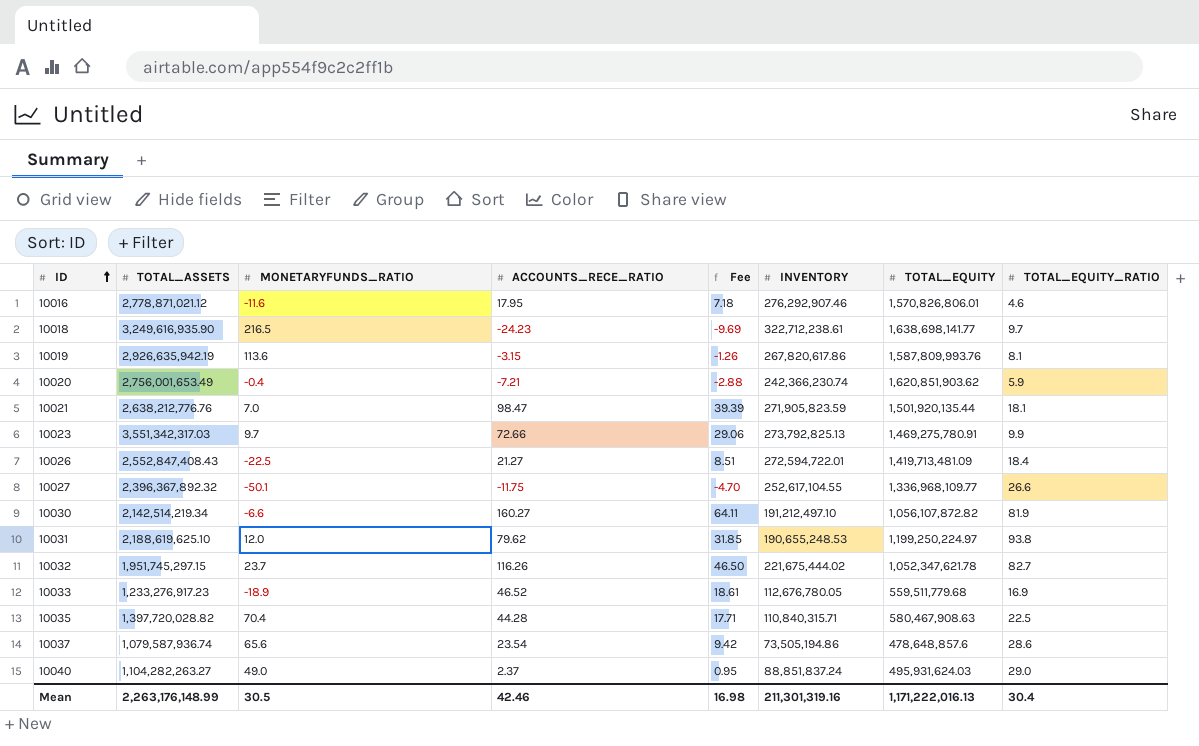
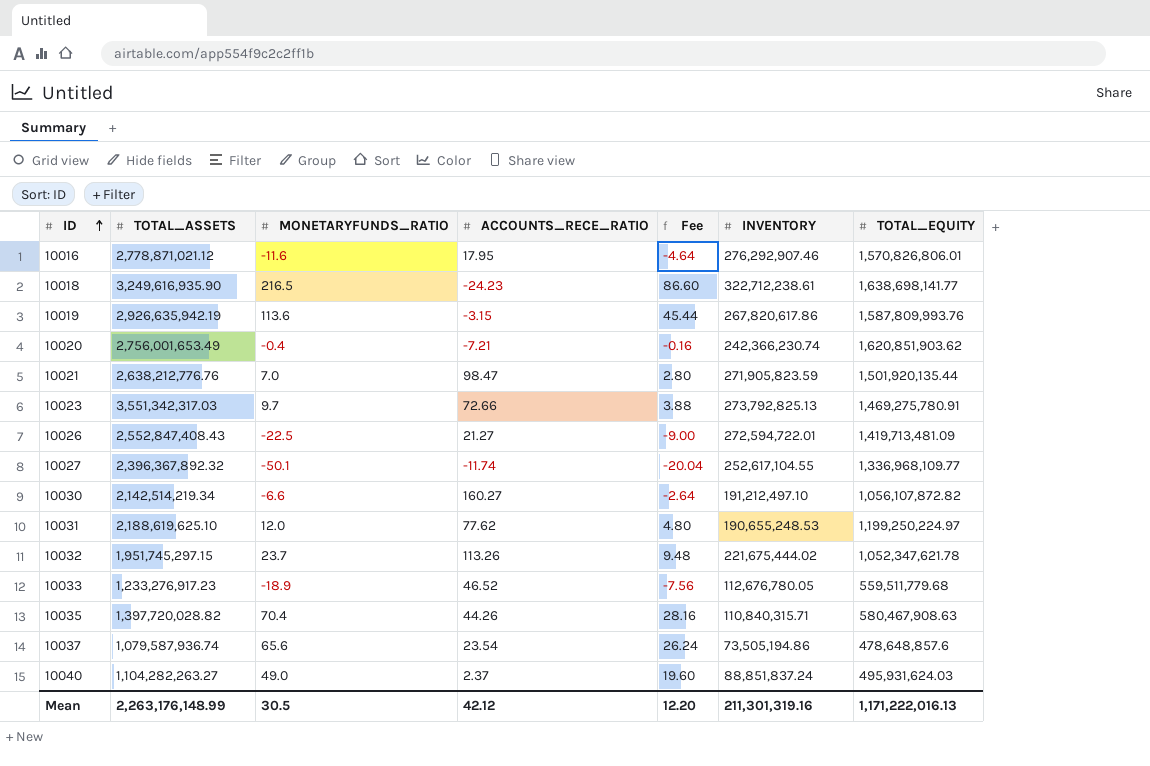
column TOTAL_EQUITY_RATIO | position: 8 -> none
column Fee | formula: [ACCOUNTS_RECE_RATIO] * 0.4 -> [MONETARYFUNDS_RATIO] * 0.4
10027 | ACCOUNTS_RECE_RATIO: -11.75 -> -11.74
10031 | ACCOUNTS_RECE_RATIO: 79.62 -> 77.62
10032 | ACCOUNTS_RECE_RATIO: 116.26 -> 113.26
10035 | ACCOUNTS_RECE_RATIO: 44.28 -> 44.26
Mean | ACCOUNTS_RECE_RATIO: 42.46 -> 42.12
Mean | Fee: 16.98 -> 12.20

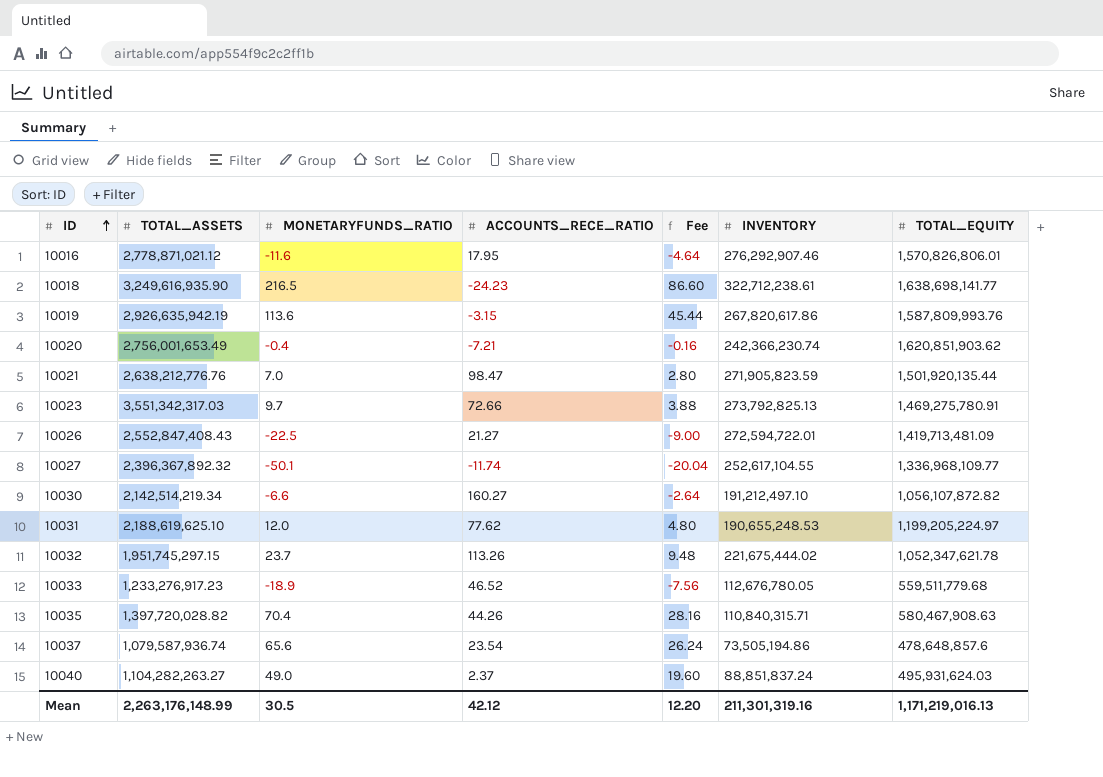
10031 | TOTAL_EQUITY: 1,199,250,224.97 -> 1,199,205,224.97
Mean | TOTAL_EQUITY: 1,171,222,016.13 -> 1,171,219,016.13

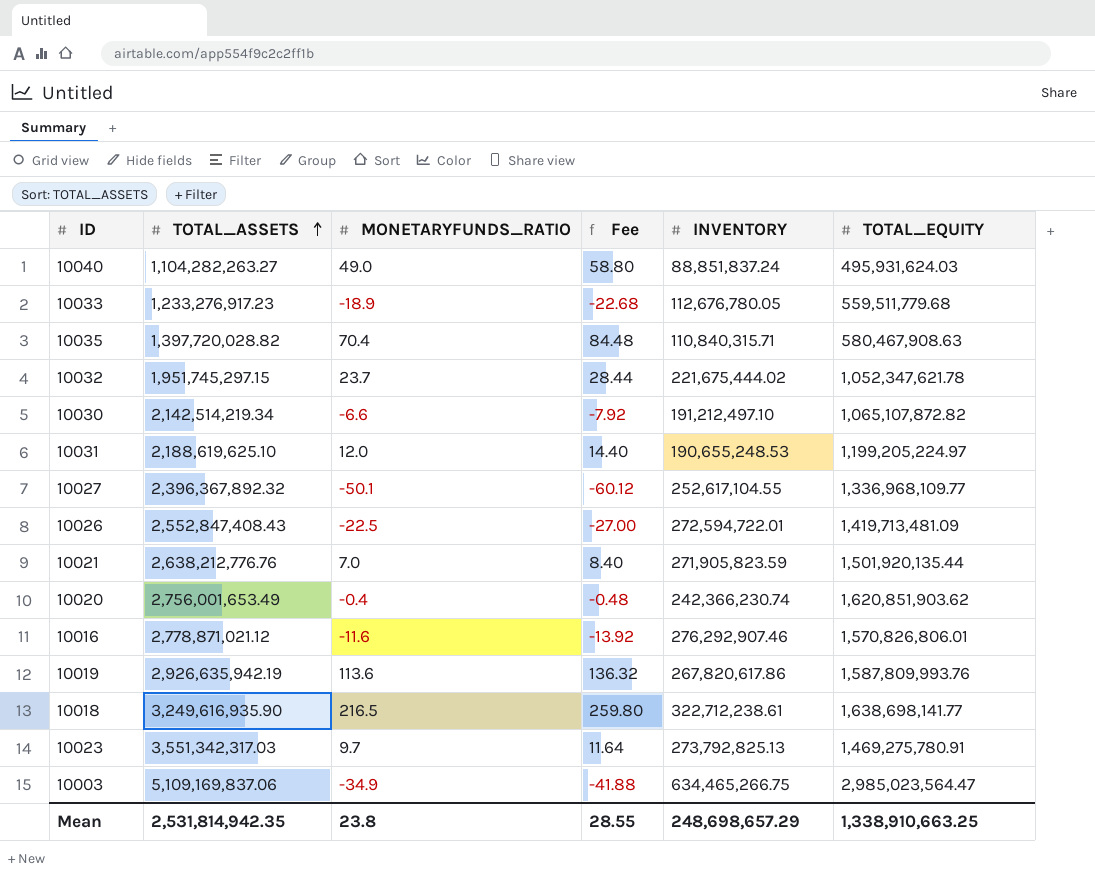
row order: ID ascending -> TOTAL_ASSETS ascending
column ACCOUNTS_RECE_RATIO | position: 4 -> none
column Fee | formula: [MONETARYFUNDS_RATIO] * 0.4 -> [MONETARYFUNDS_RATIO] * 1.2
row 10037: 1,079,587,936.74 | 65.6 | 23.54 | 26.24 | 73,505,194.86 | 478,648,857.6 -> none
10030 | TOTAL_EQUITY: 1,056,107,872.82 -> 1,065,107,872.82
row 10003: none -> 5,109,169,837.06 | -34.9 | -41.88 | 634,465,266.75 | 2,985,023,564.47
Mean | TOTAL_ASSETS: 2,263,176,148.99 -> 2,531,814,942.35
Mean | MONETARYFUNDS_RATIO: 30.5 -> 23.8
Mean | Fee: 12.20 -> 28.55
Mean | INVENTORY: 211,301,319.16 -> 248,698,657.29
Mean | TOTAL_EQUITY: 1,171,219,016.13 -> 1,338,910,663.25

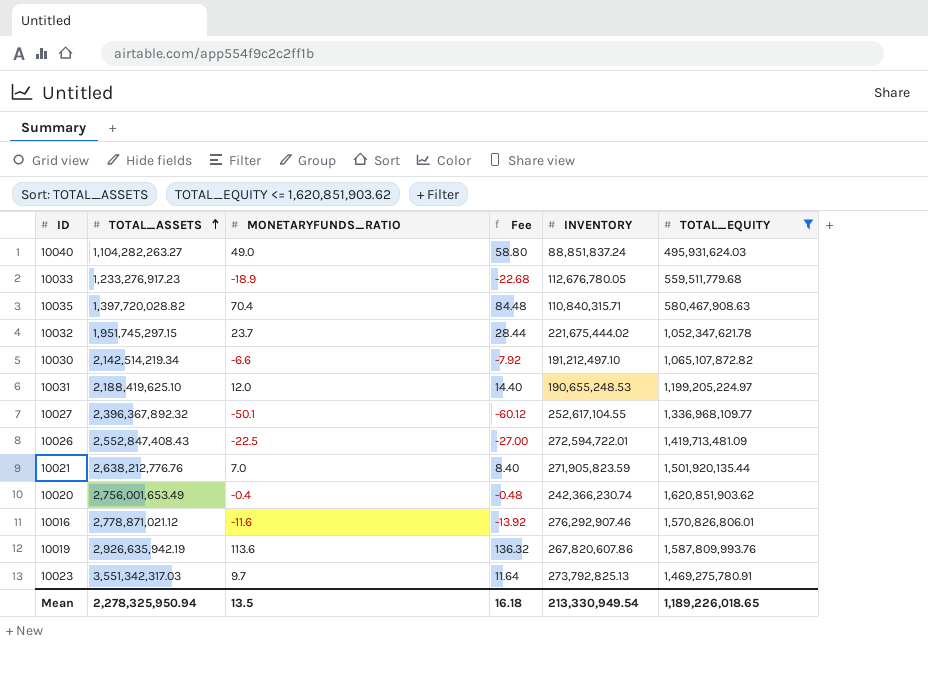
filter: none -> TOTAL_EQUITY <= 1,620,851,903.62
10031 | TOTAL_ASSETS: 2,188,619,625.10 -> 2,188,419,625.10
10019 | INVENTORY: 267,820,617.86 -> 267,820,607.86
Mean | TOTAL_ASSETS: 2,531,814,942.35 -> 2,278,325,950.94
Mean | MONETARYFUNDS_RATIO: 23.8 -> 13.5
Mean | Fee: 28.55 -> 16.18
Mean | INVENTORY: 248,698,657.29 -> 213,330,949.54
Mean | TOTAL_EQUITY: 1,338,910,663.25 -> 1,189,226,018.65

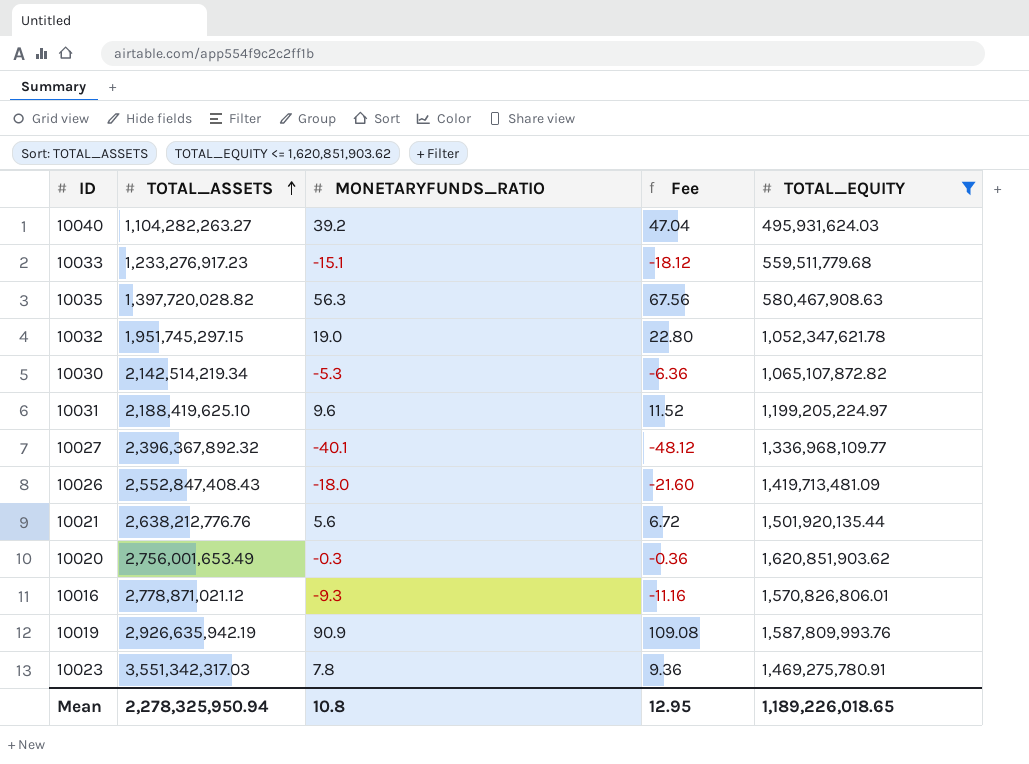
column INVENTORY | position: 5 -> none
10040 | MONETARYFUNDS_RATIO: 49.0 -> 39.2
10040 | Fee: 58.80 -> 47.04
10033 | MONETARYFUNDS_RATIO: -18.9 -> -15.1
10033 | Fee: -22.68 -> -18.12
10035 | MONETARYFUNDS_RATIO: 70.4 -> 56.3
10035 | Fee: 84.48 -> 67.56
10032 | MONETARYFUNDS_RATIO: 23.7 -> 19.0
10032 | Fee: 28.44 -> 22.80
10030 | MONETARYFUNDS_RATIO: -6.6 -> -5.3
10030 | Fee: -7.92 -> -6.36
10031 | MONETARYFUNDS_RATIO: 12.0 -> 9.6
10031 | Fee: 14.40 -> 11.52
10027 | MONETARYFUNDS_RATIO: -50.1 -> -40.1
10027 | Fee: -60.12 -> -48.12
10026 | MONETARYFUNDS_RATIO: -22.5 -> -18.0
10026 | Fee: -27.00 -> -21.60
10021 | MONETARYFUNDS_RATIO: 7.0 -> 5.6
10021 | Fee: 8.40 -> 6.72
10020 | MONETARYFUNDS_RATIO: -0.4 -> -0.3
10020 | Fee: -0.48 -> -0.36
10016 | MONETARYFUNDS_RATIO: -11.6 -> -9.3
10016 | Fee: -13.92 -> -11.16
10019 | MONETARYFUNDS_RATIO: 113.6 -> 90.9
10019 | Fee: 136.32 -> 109.08
10023 | MONETARYFUNDS_RATIO: 9.7 -> 7.8
10023 | Fee: 11.64 -> 9.36
Mean | MONETARYFUNDS_RATIO: 13.5 -> 10.8
Mean | Fee: 16.18 -> 12.95

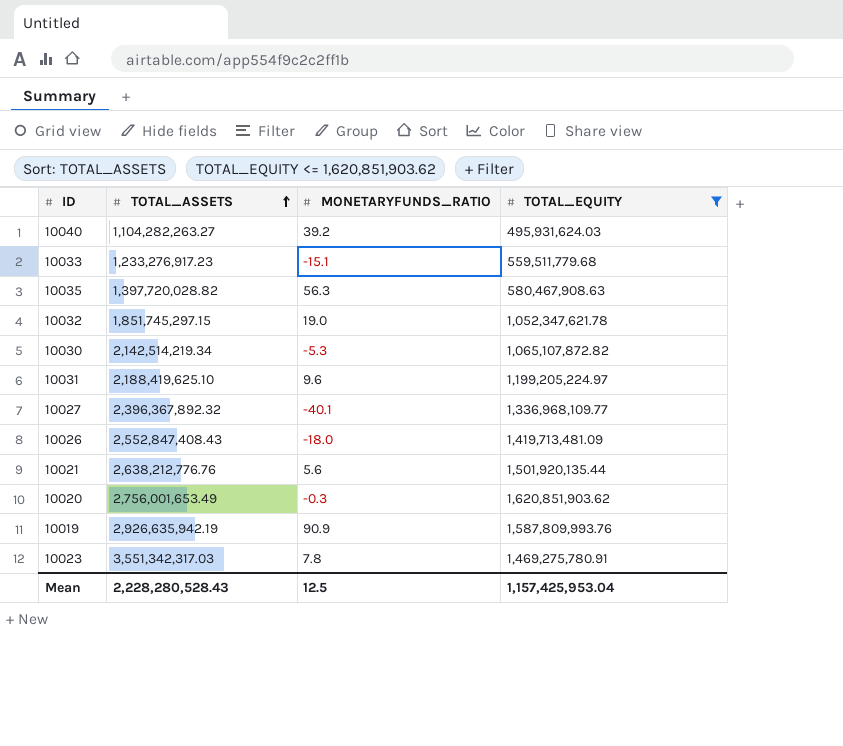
column Fee | formula: [MONETARYFUNDS_RATIO] * 1.2 -> none
row 10016: 2,778,871,021.12 | -9.3 | -11.16 | 1,570,826,806.01 -> none
10032 | TOTAL_ASSETS: 1,951,745,297.15 -> 1,851,745,297.15
Mean | TOTAL_ASSETS: 2,278,325,950.94 -> 2,228,280,528.43
Mean | MONETARYFUNDS_RATIO: 10.8 -> 12.5
Mean | TOTAL_EQUITY: 1,189,226,018.65 -> 1,157,425,953.04

